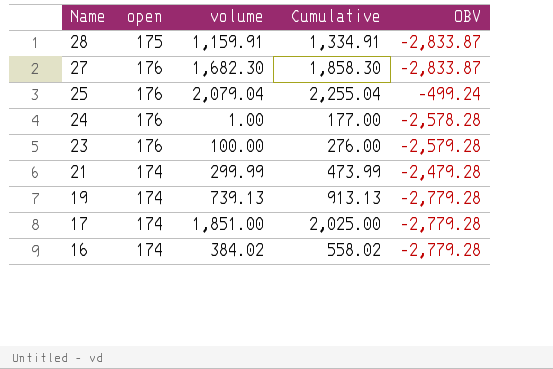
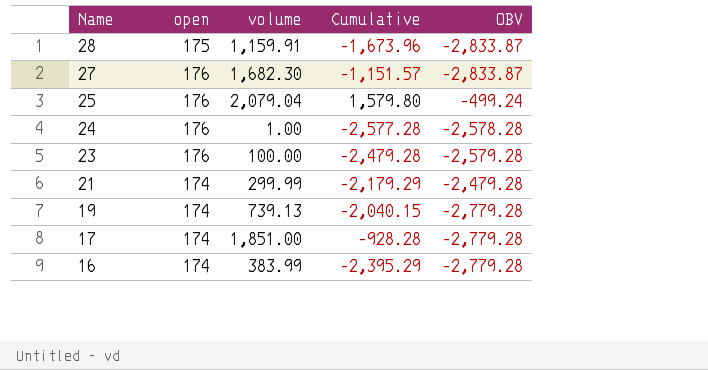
column Cumulative | formula: [open] + [volume] -> [volume] + [OBV]
16 | volume: 384.02 -> 383.99

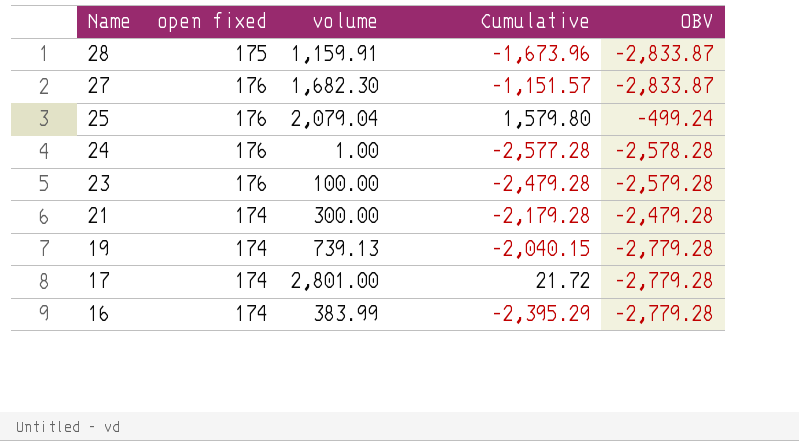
column name: open -> open fixed
21 | volume: 299.99 -> 300.00
21 | Cumulative: -2,179.29 -> -2,179.28
17 | volume: 1,851.00 -> 2,801.00
17 | Cumulative: -928.28 -> 21.72

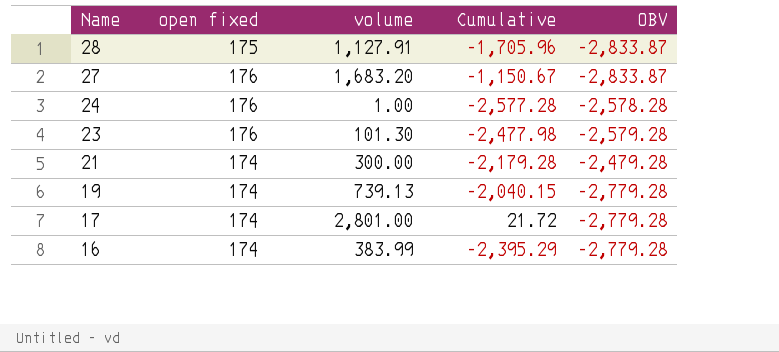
row 25: 176 | 2,079.04 | 1,579.80 | -499.24 -> none
28 | volume: 1,159.91 -> 1,127.91
28 | Cumulative: -1,673.96 -> -1,705.96
27 | volume: 1,682.30 -> 1,683.20
27 | Cumulative: -1,151.57 -> -1,150.67
23 | volume: 100.00 -> 101.30
23 | Cumulative: -2,479.28 -> -2,477.98

